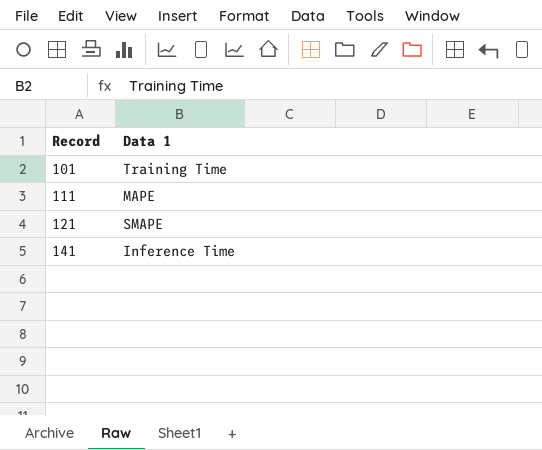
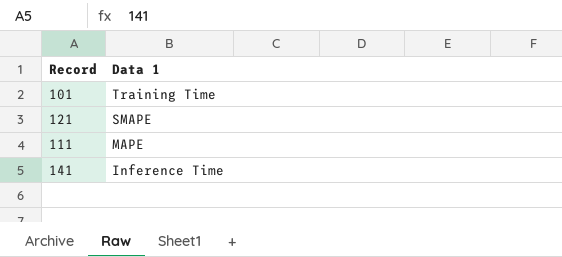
row order: Record ascending -> Data 1 descending

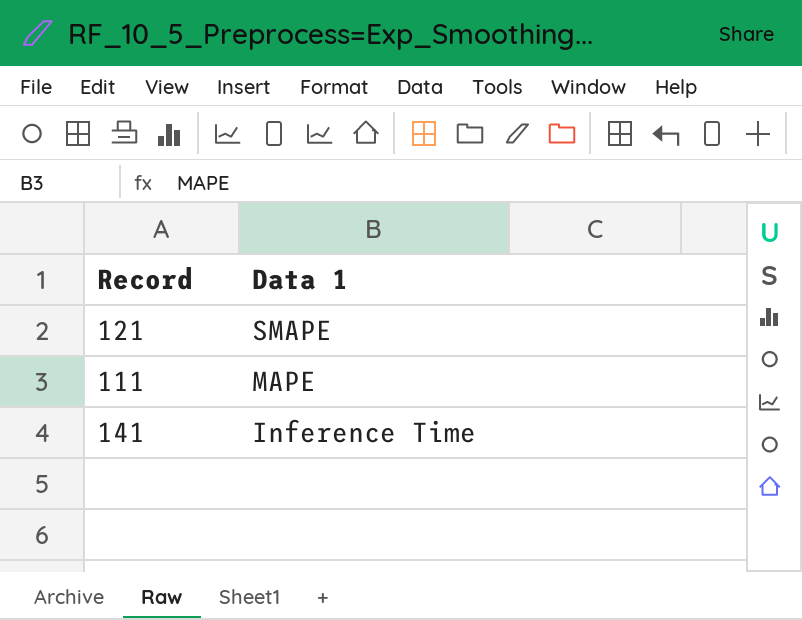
row 101: Training Time -> none

